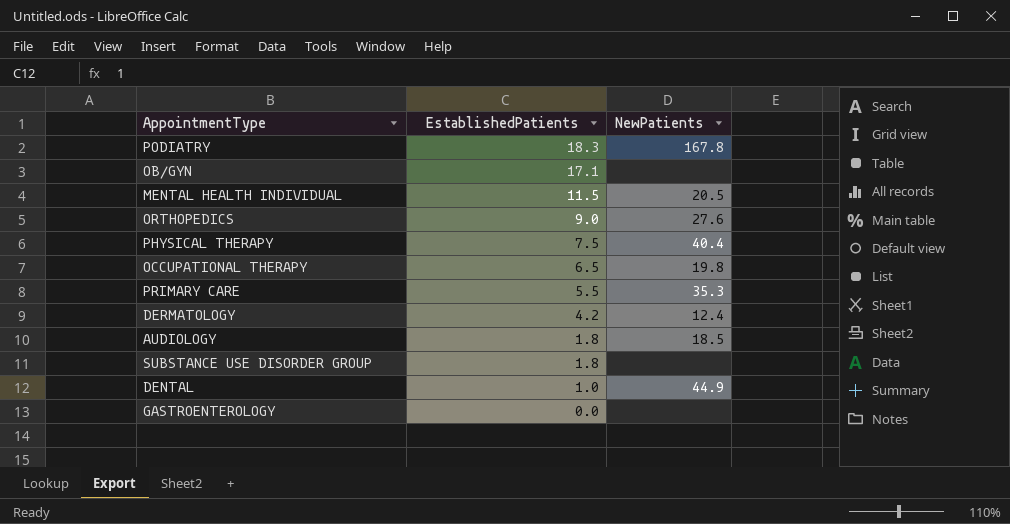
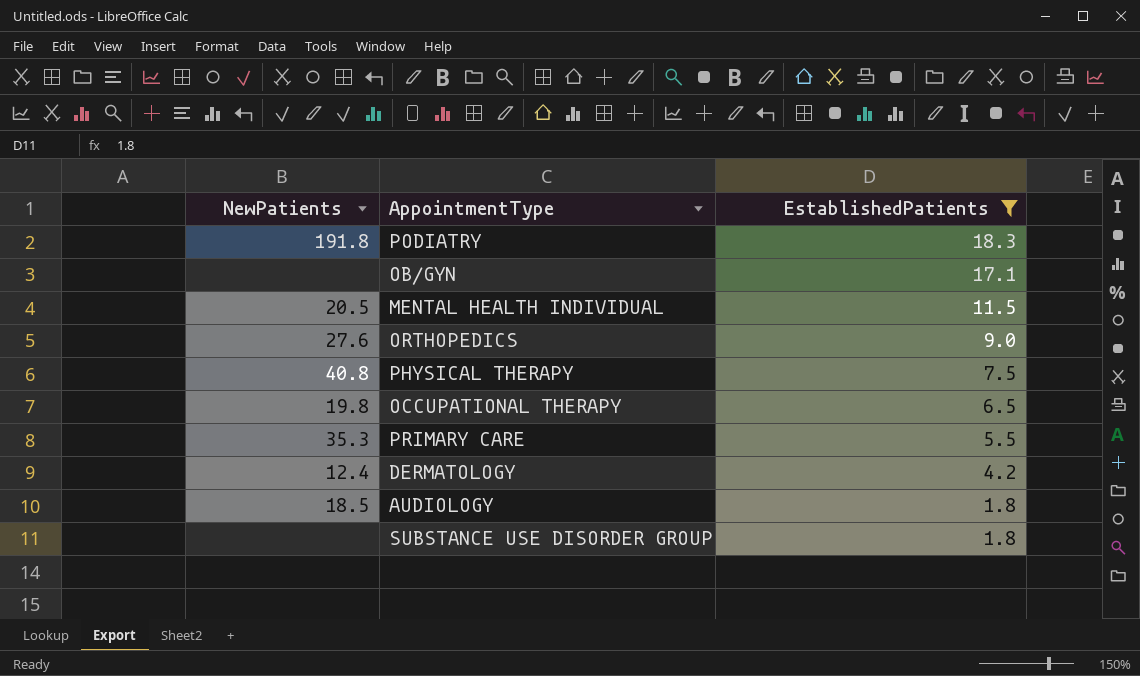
filter: none -> EstablishedPatients >= 1.8
column NewPatients | position: 3 -> 1
PODIATRY | NewPatients: 167.8 -> 191.8
PHYSICAL THERAPY | NewPatients: 40.4 -> 40.8

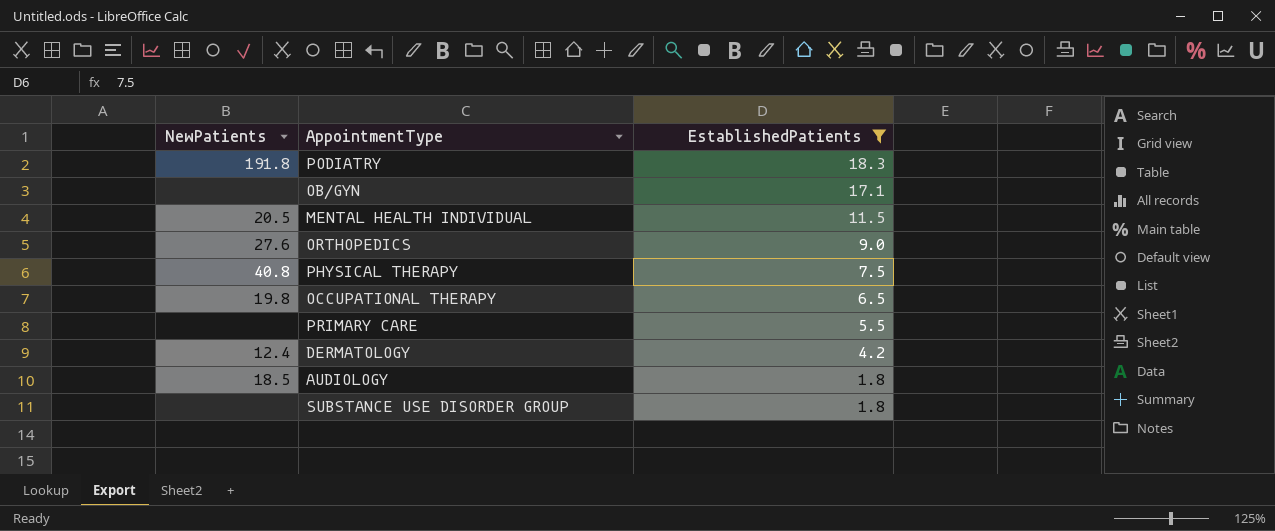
PRIMARY CARE | NewPatients: 35.3 -> none

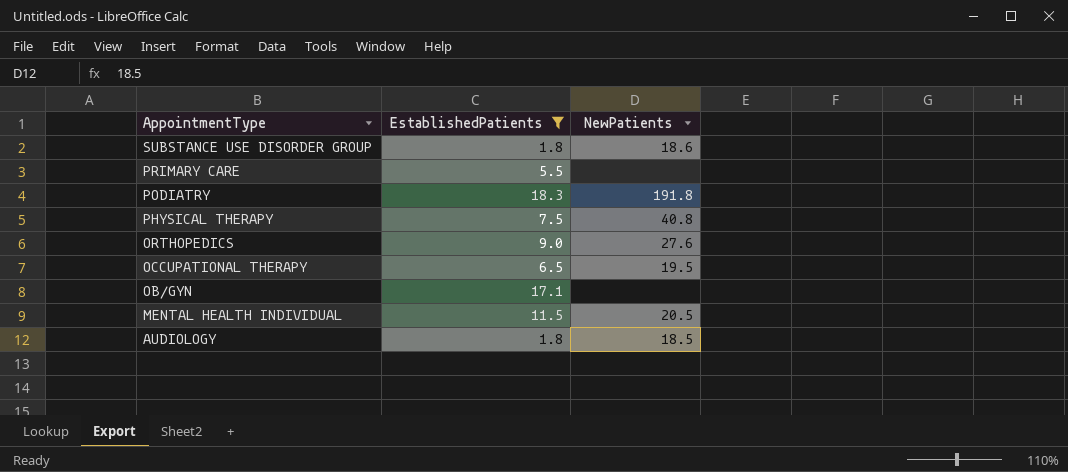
row order: EstablishedPatients descending -> AppointmentType descending
column NewPatients | position: 1 -> 3
row DERMATOLOGY: 12.4 | 4.2 -> none
SUBSTANCE USE DISORDER GROUP | NewPatients: none -> 18.6
OCCUPATIONAL THERAPY | NewPatients: 19.8 -> 19.5

